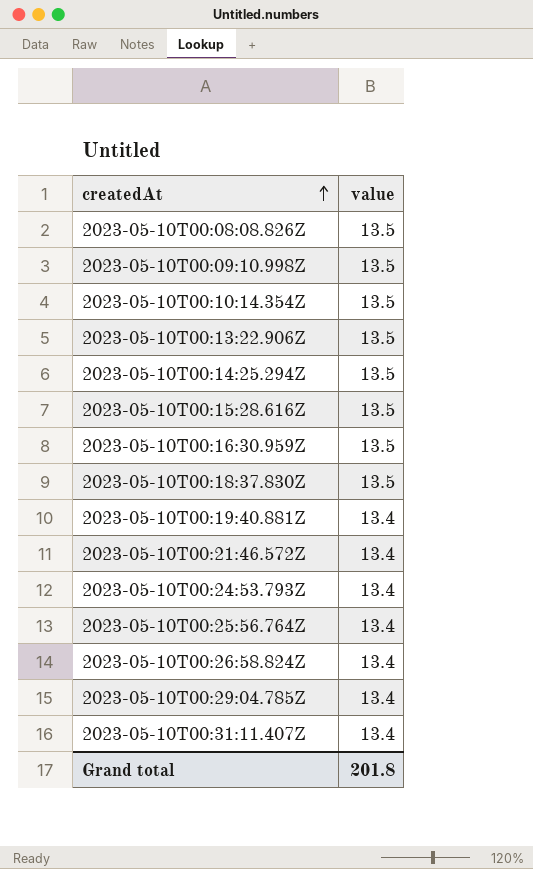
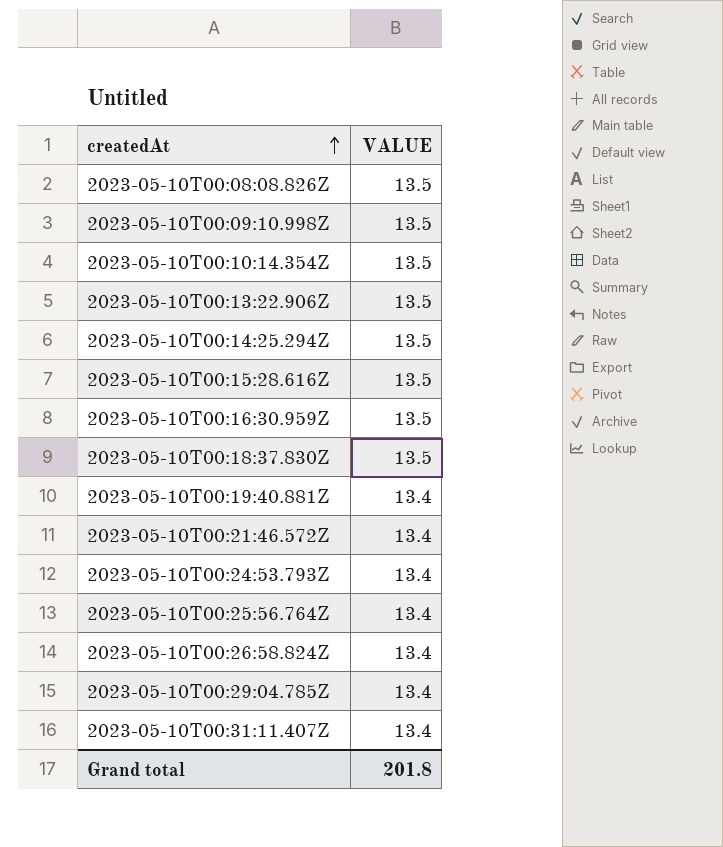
column name: value -> VALUE

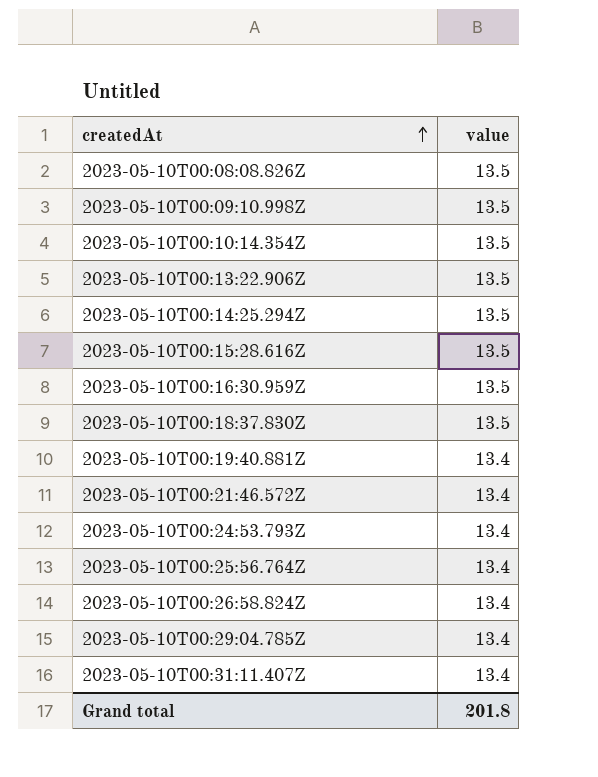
column name: VALUE -> value

